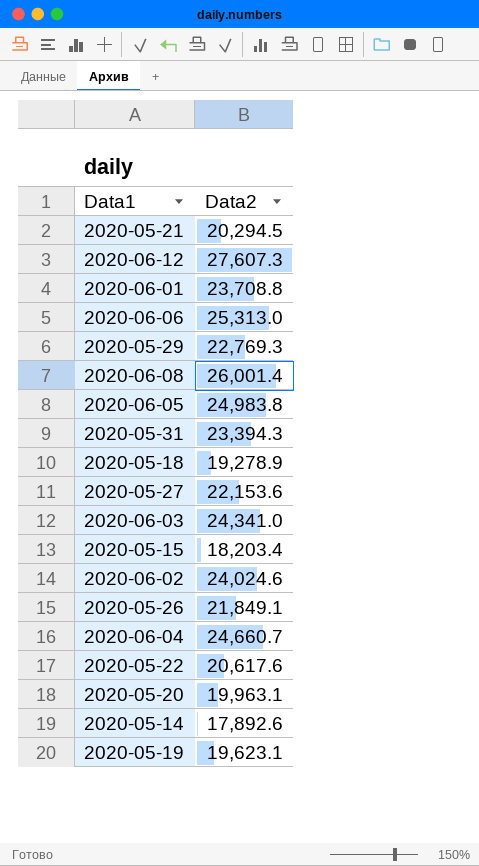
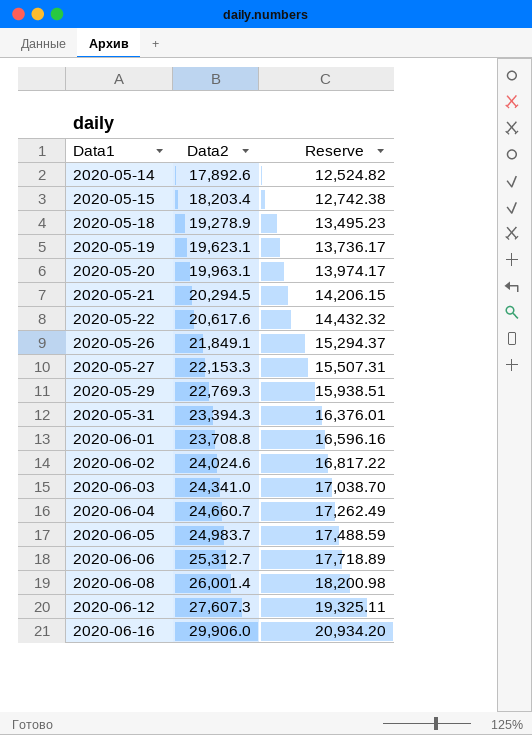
row order: none -> Data1 ascending
column Reserve | formula: none -> [Data2] * 0.7
2020-05-27 | Data2: 22,153.6 -> 22,153.3
2020-06-05 | Data2: 24,983.8 -> 24,983.7
2020-06-06 | Data2: 25,313.0 -> 25,312.7
row 2020-06-16: none -> 29,906.0 | 20,934.20

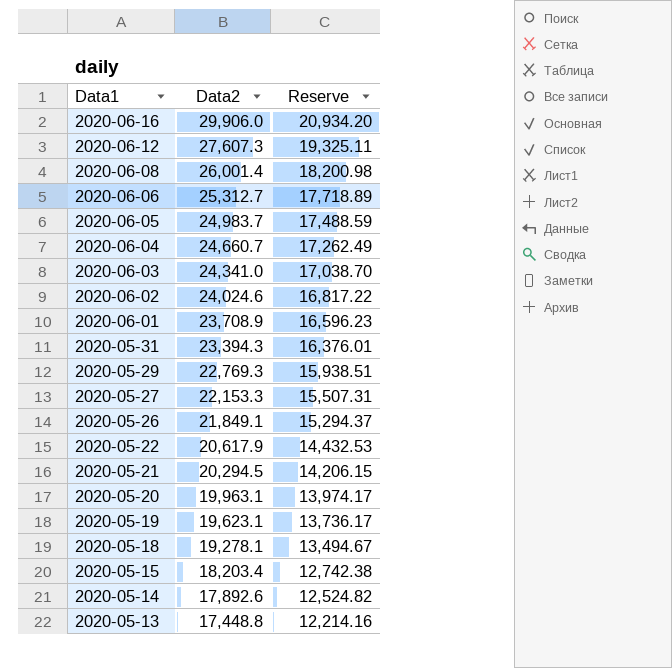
row order: Data1 ascending -> Data1 descending
2020-06-01 | Data2: 23,708.8 -> 23,708.9
2020-06-01 | Reserve: 16,596.16 -> 16,596.23
2020-05-22 | Data2: 20,617.6 -> 20,617.9
2020-05-22 | Reserve: 14,432.32 -> 14,432.53
2020-05-18 | Data2: 19,278.9 -> 19,278.1
2020-05-18 | Reserve: 13,495.23 -> 13,494.67
row 2020-05-13: none -> 17,448.8 | 12,214.16

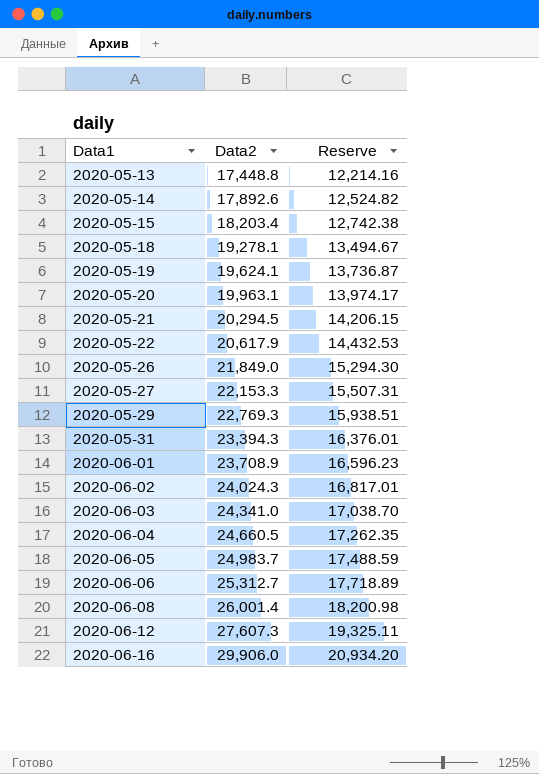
row order: Data1 descending -> Data1 ascending
2020-05-19 | Data2: 19,623.1 -> 19,624.1
2020-05-19 | Reserve: 13,736.17 -> 13,736.87
2020-05-26 | Data2: 21,849.1 -> 21,849.0
2020-05-26 | Reserve: 15,294.37 -> 15,294.30
2020-06-02 | Data2: 24,024.6 -> 24,024.3
2020-06-02 | Reserve: 16,817.22 -> 16,817.01
2020-06-04 | Data2: 24,660.7 -> 24,660.5
2020-06-04 | Reserve: 17,262.49 -> 17,262.35

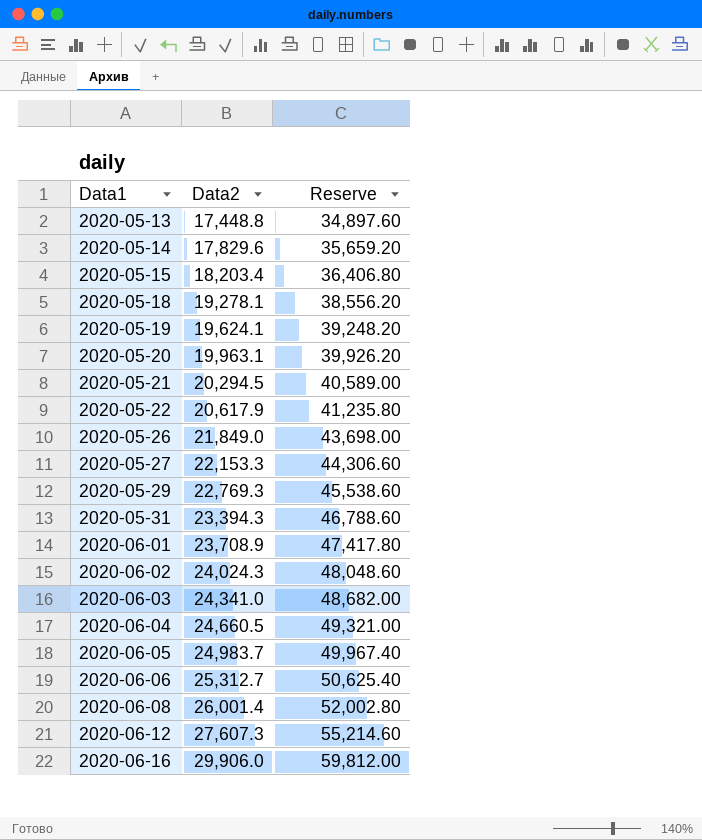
column Reserve | formula: [Data2] * 0.7 -> [Data2] * 2
2020-05-14 | Data2: 17,892.6 -> 17,829.6

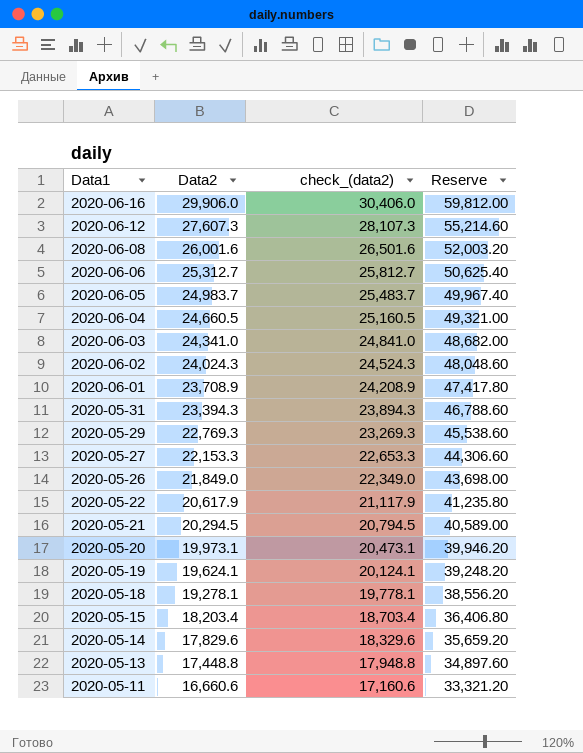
row order: Data1 ascending -> Data1 descending
column check_(data2) | formula: none -> [Data2] + 500
2020-06-08 | Data2: 26,001.4 -> 26,001.6
2020-06-08 | Reserve: 52,002.80 -> 52,003.20
2020-05-20 | Data2: 19,963.1 -> 19,973.1
2020-05-20 | Reserve: 39,926.20 -> 39,946.20
row 2020-05-11: none -> 16,660.6 | 17,160.6 | 33,321.20

